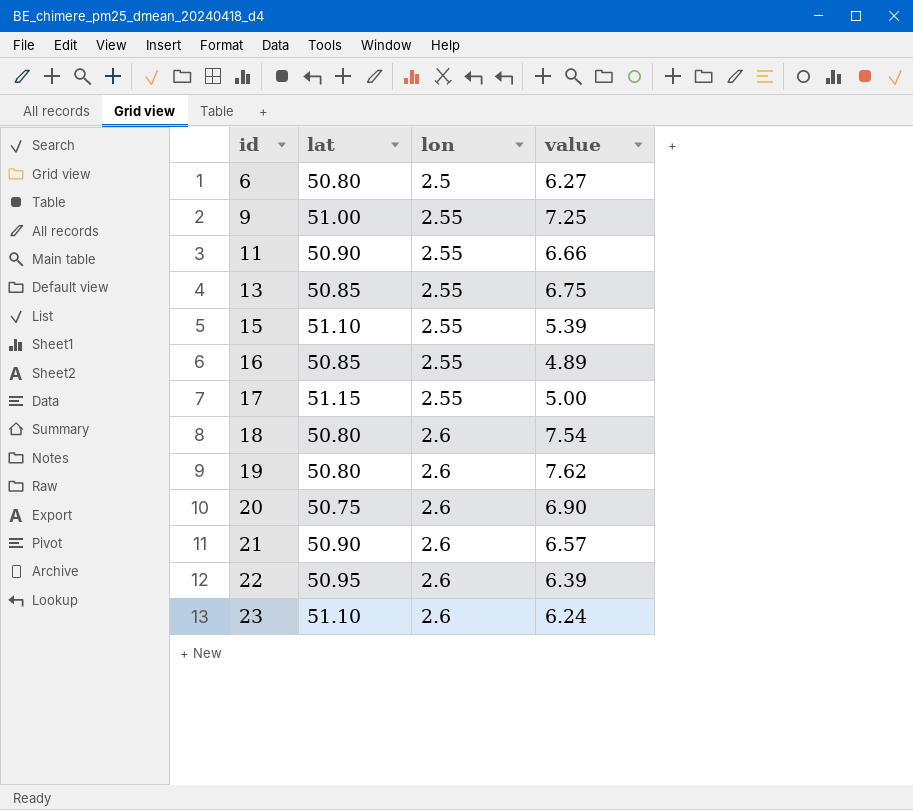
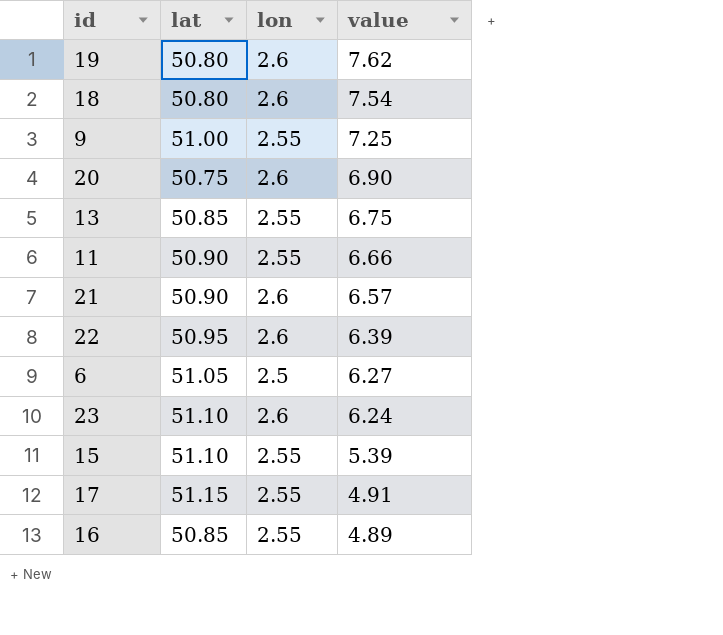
row order: id ascending -> value descending
6 | lat: 50.80 -> 51.05
17 | value: 5.00 -> 4.91

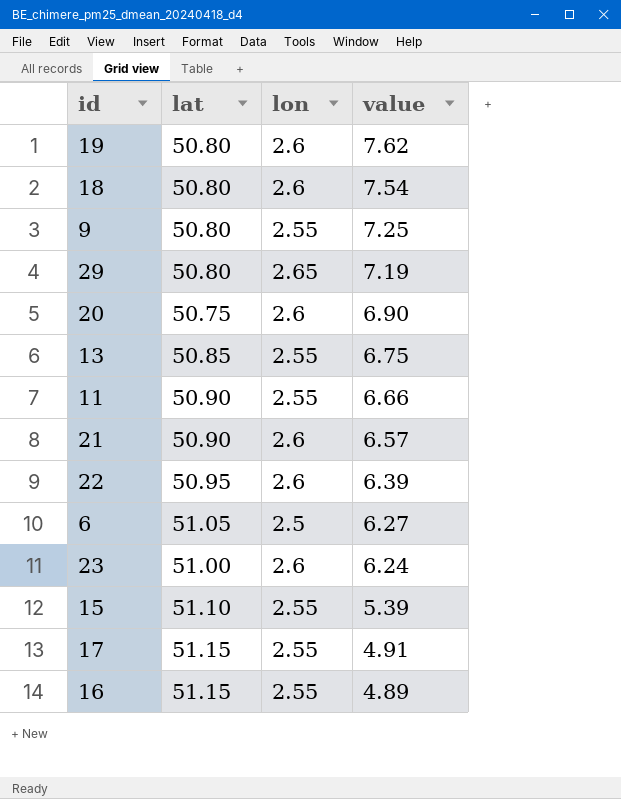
9 | lat: 51.00 -> 50.80
row 29: none -> 50.80 | 2.65 | 7.19
23 | lat: 51.10 -> 51.00
16 | lat: 50.85 -> 51.15

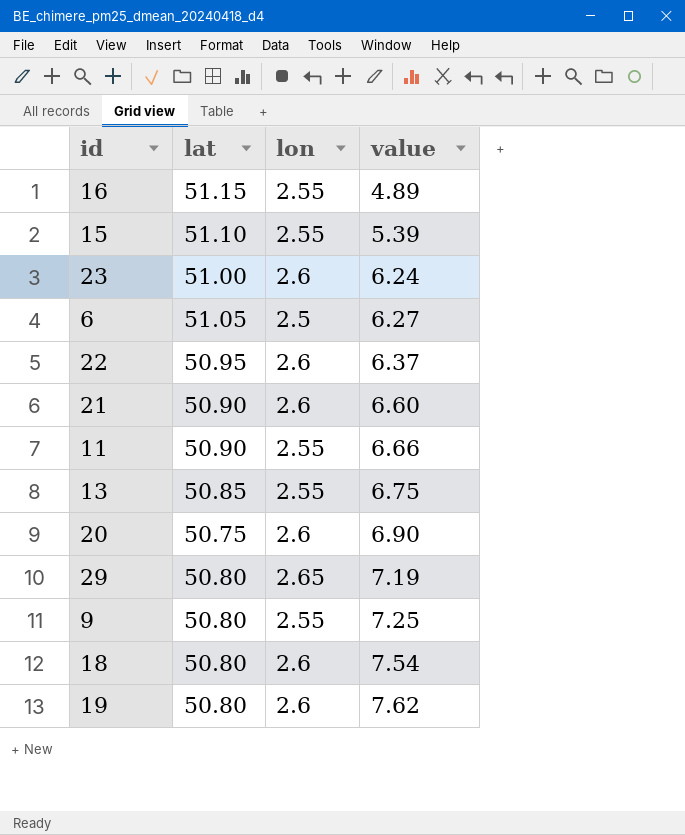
row order: value descending -> value ascending
row 17: 51.15 | 2.55 | 4.91 -> none
22 | value: 6.39 -> 6.37
21 | value: 6.57 -> 6.60

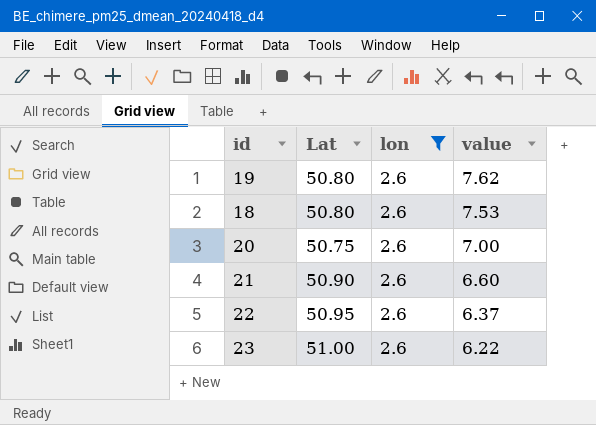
filter: none -> lon = 2.6
row order: value ascending -> value descending
column name: lat -> Lat
18 | value: 7.54 -> 7.53
20 | value: 6.90 -> 7.00
23 | value: 6.24 -> 6.22

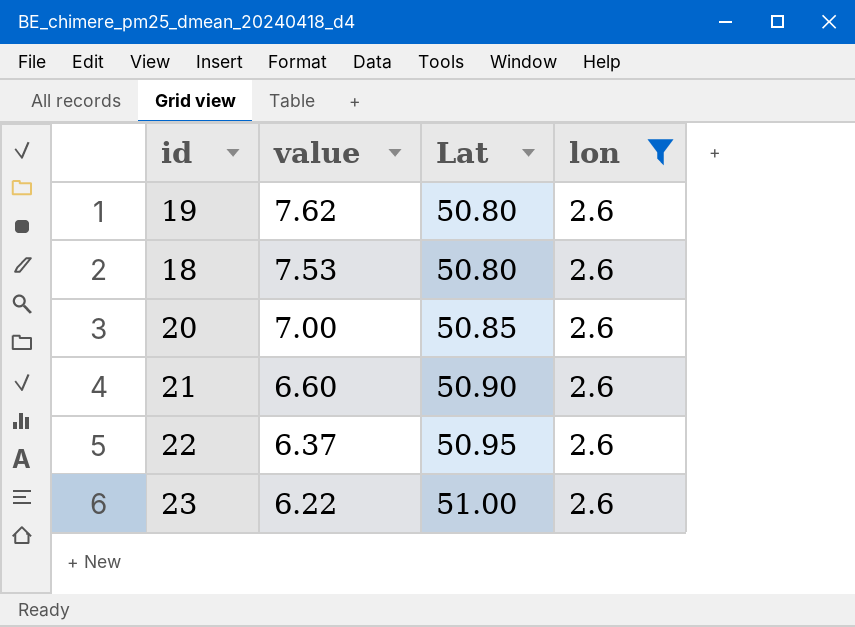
column value | position: 4 -> 2
20 | Lat: 50.75 -> 50.85

